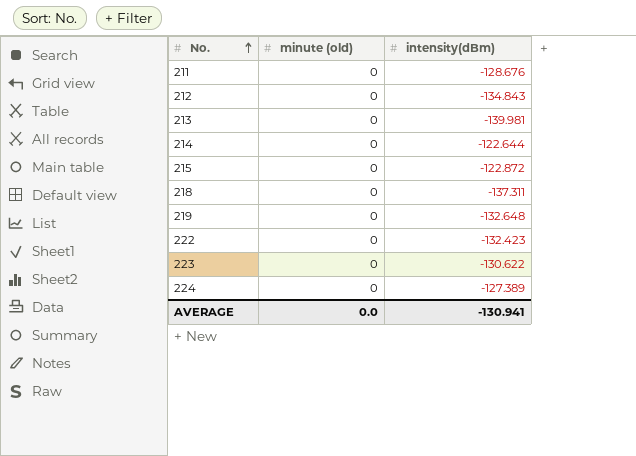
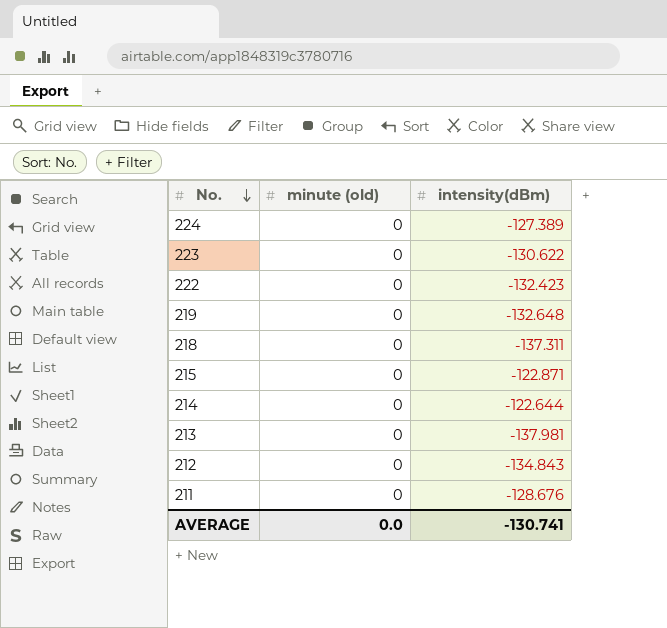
row order: No. ascending -> No. descending
215 | intensity(dBm): -122.872 -> -122.871
213 | intensity(dBm): -139.981 -> -137.981
AVERAGE | intensity(dBm): -130.941 -> -130.741

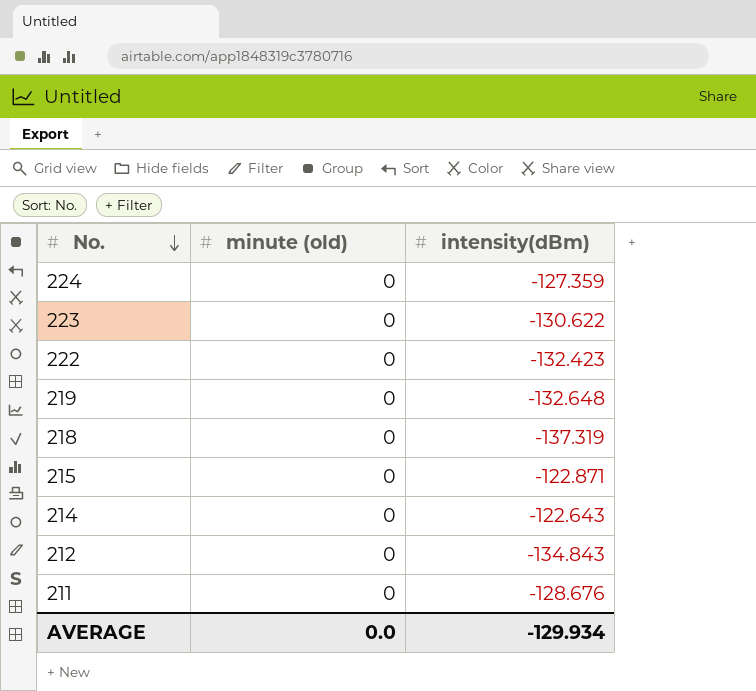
row 213: 0 | -137.981 -> none
224 | intensity(dBm): -127.389 -> -127.359
218 | intensity(dBm): -137.311 -> -137.319
214 | intensity(dBm): -122.644 -> -122.643
AVERAGE | intensity(dBm): -130.741 -> -129.934

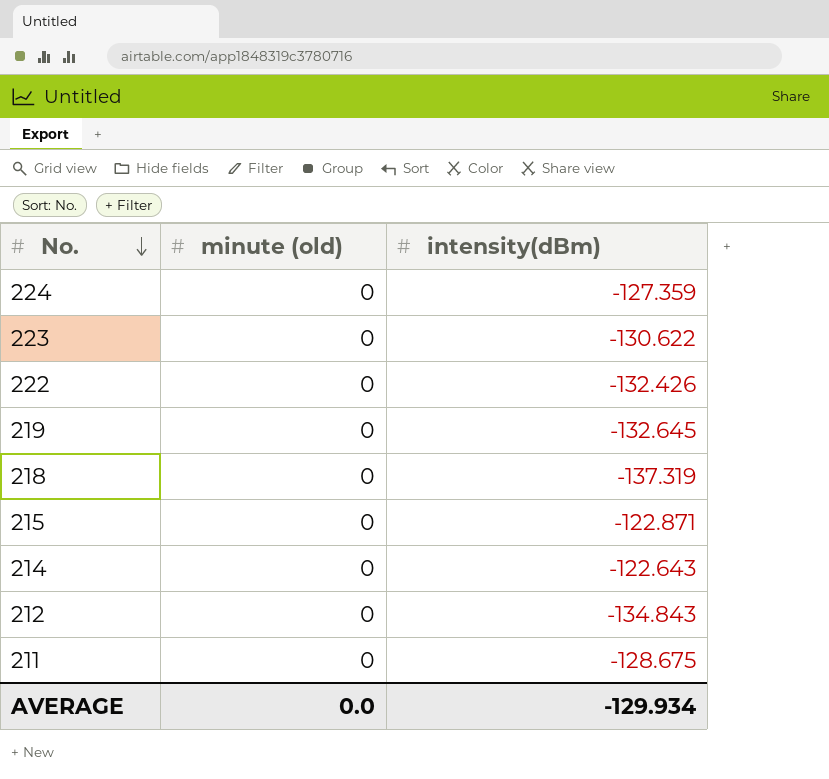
222 | intensity(dBm): -132.423 -> -132.426
219 | intensity(dBm): -132.648 -> -132.645
211 | intensity(dBm): -128.676 -> -128.675

